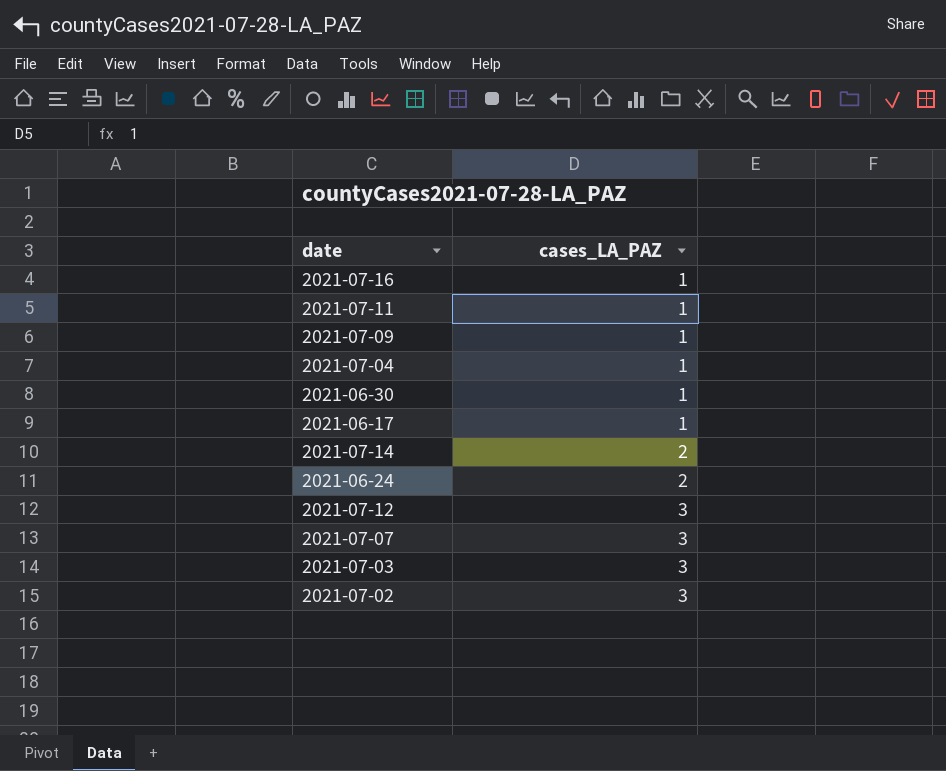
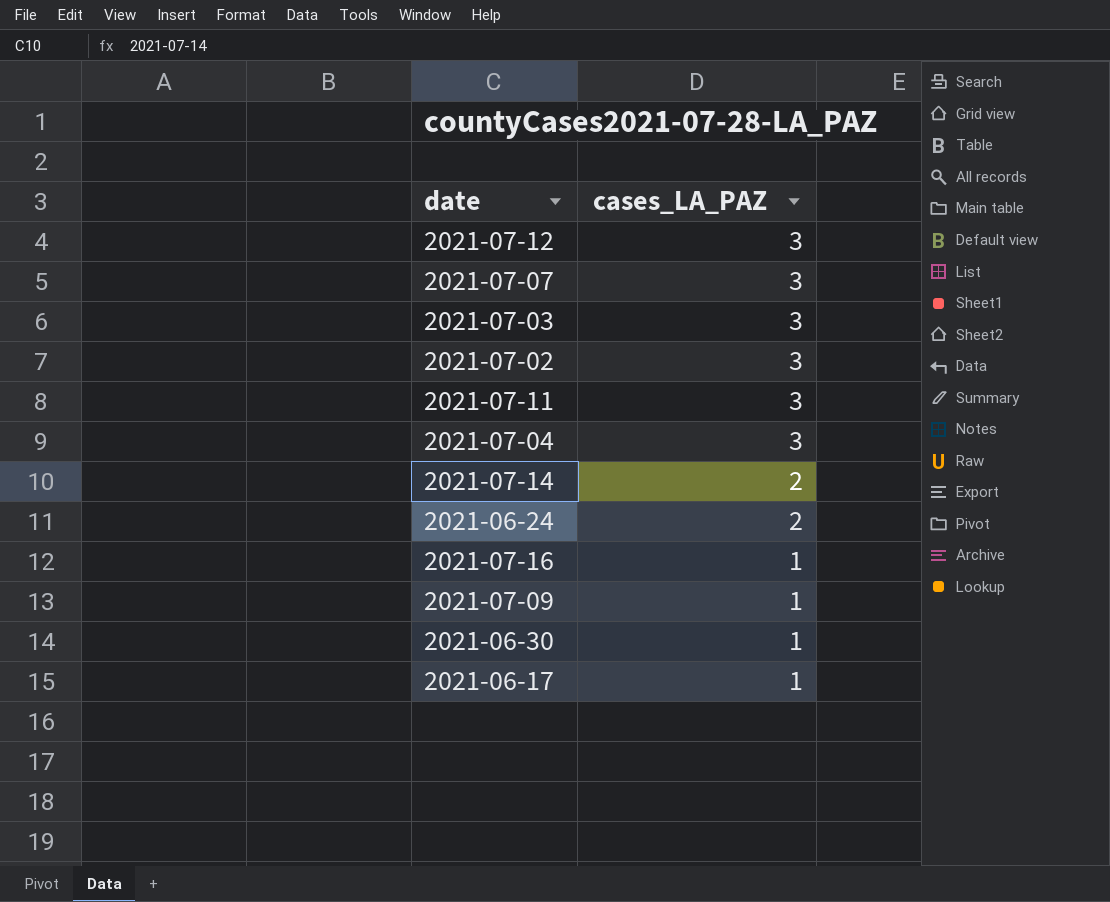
row order: cases_LA_PAZ ascending -> cases_LA_PAZ descending
2021-07-11 | cases_LA_PAZ: 1 -> 3
2021-07-04 | cases_LA_PAZ: 1 -> 3

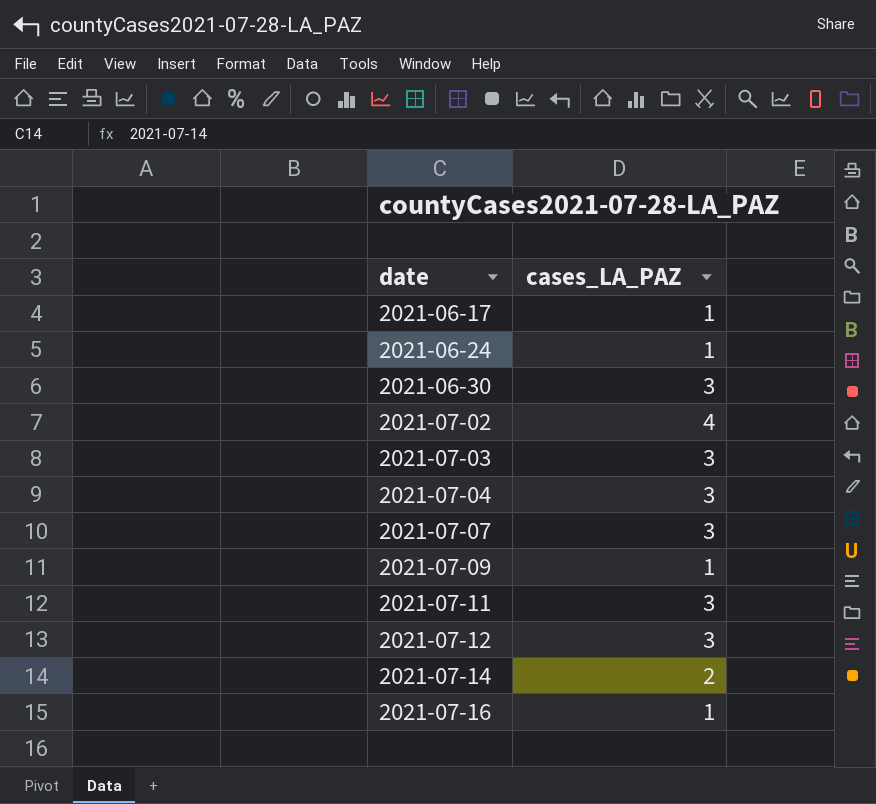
row order: cases_LA_PAZ descending -> date ascending
2021-06-24 | cases_LA_PAZ: 2 -> 1
2021-06-30 | cases_LA_PAZ: 1 -> 3
2021-07-02 | cases_LA_PAZ: 3 -> 4

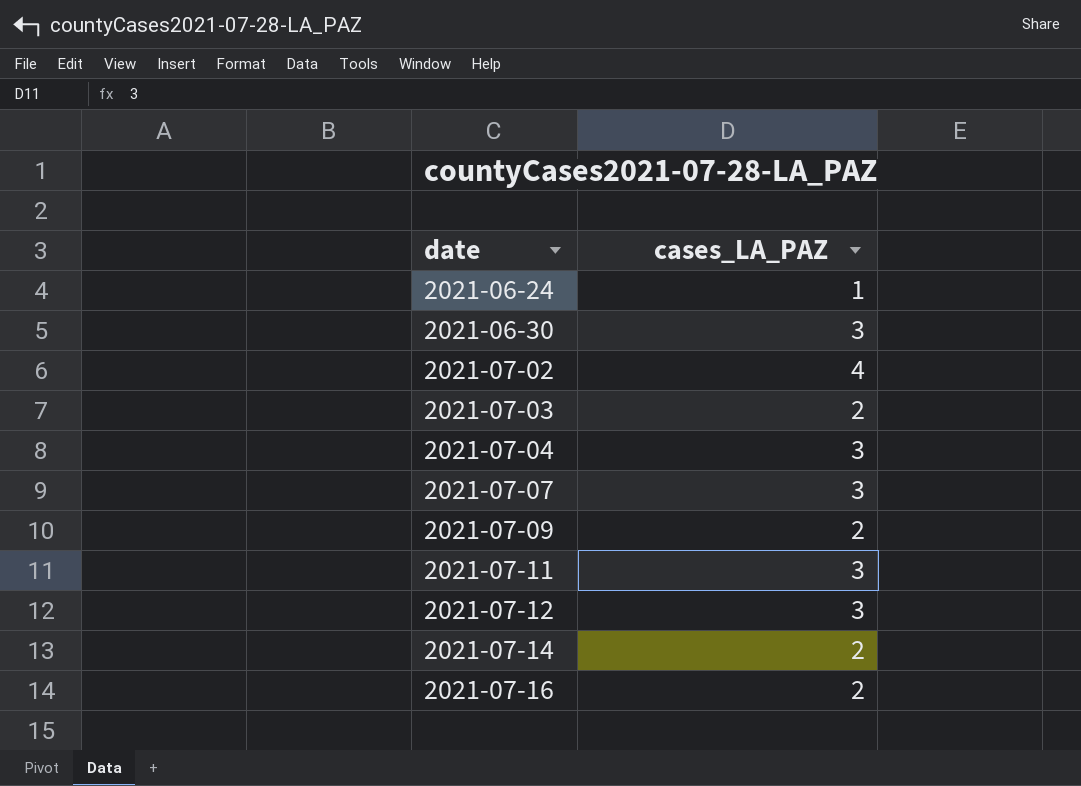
row 2021-06-17: 1 -> none
2021-07-03 | cases_LA_PAZ: 3 -> 2
2021-07-09 | cases_LA_PAZ: 1 -> 2
2021-07-16 | cases_LA_PAZ: 1 -> 2

